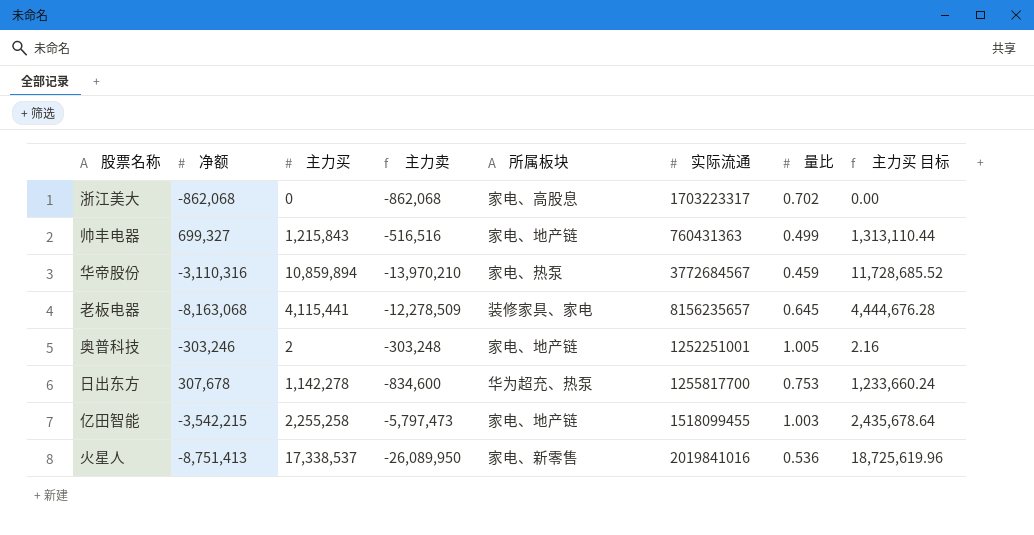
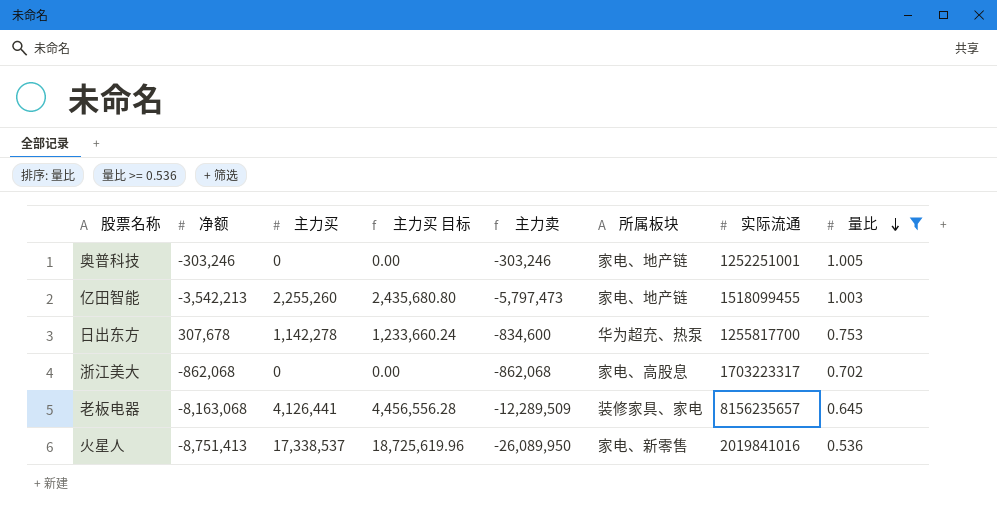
filter: none -> 量比 >= 0.536
row order: none -> 量比 descending
column 主力买 目标 | position: 8 -> 4
奥普科技 | 主力买: 2 -> 0
奥普科技 | 主力买 目标: 2.16 -> 0.00
奥普科技 | 主力卖: -303,248 -> -303,246
亿田智能 | 净额: -3,542,215 -> -3,542,213
亿田智能 | 主力买: 2,255,258 -> 2,255,260
亿田智能 | 主力买 目标: 2,435,678.64 -> 2,435,680.80
老板电器 | 主力买: 4,115,441 -> 4,126,441
老板电器 | 主力买 目标: 4,444,676.28 -> 4,456,556.28
老板电器 | 主力卖: -12,278,509 -> -12,289,509

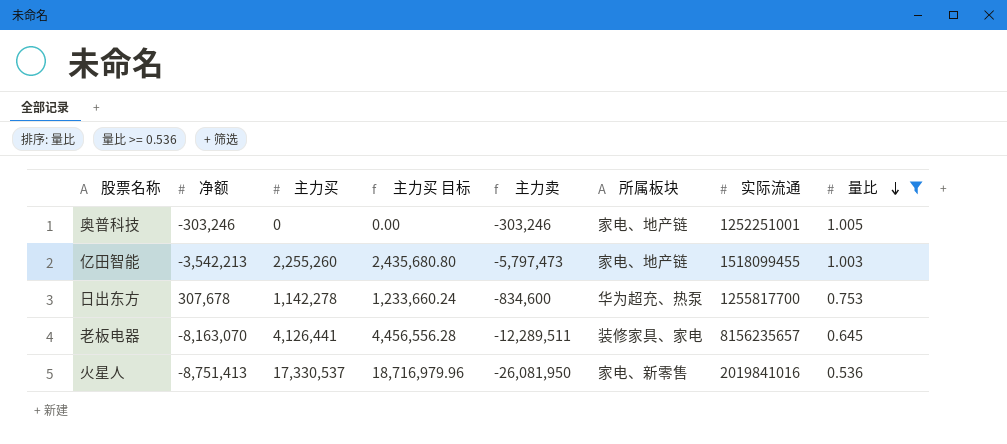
row 浙江美大: -862,068 | 0 | 0.00 | -862,068 | 家电、高股息 | 1703223317 | 0.702 -> none
老板电器 | 净额: -8,163,068 -> -8,163,070
老板电器 | 主力卖: -12,289,509 -> -12,289,511
火星人 | 主力买: 17,338,537 -> 17,330,537
火星人 | 主力买 目标: 18,725,619.96 -> 18,716,979.96
火星人 | 主力卖: -26,089,950 -> -26,081,950

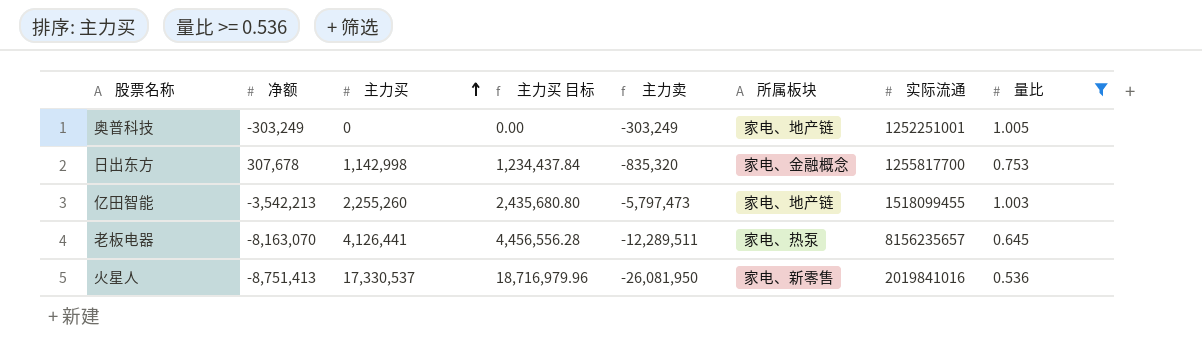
row order: 量比 descending -> 主力买 ascending
奥普科技 | 净额: -303,246 -> -303,249
奥普科技 | 主力卖: -303,246 -> -303,249
日出东方 | 主力买: 1,142,278 -> 1,142,998
日出东方 | 主力买 目标: 1,233,660.24 -> 1,234,437.84
日出东方 | 主力卖: -834,600 -> -835,320
日出东方 | 所属板块: 华为超充、热泵 -> 家电、金融概念
老板电器 | 所属板块: 装修家具、家电 -> 家电、热泵

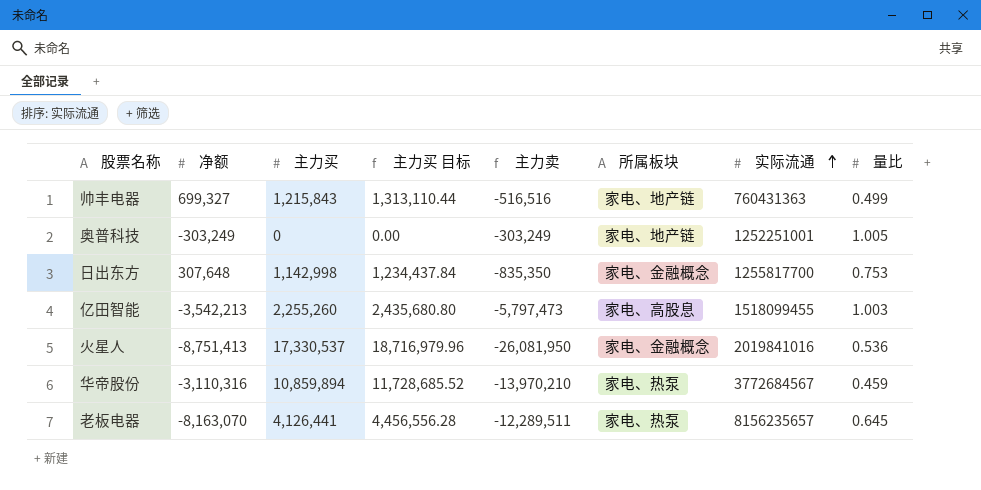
filter: 量比 >= 0.536 -> none
row order: 主力买 ascending -> 实际流通 ascending
日出东方 | 净额: 307,678 -> 307,648
日出东方 | 主力卖: -835,320 -> -835,350
亿田智能 | 所属板块: 家电、地产链 -> 家电、高股息
火星人 | 所属板块: 家电、新零售 -> 家电、金融概念

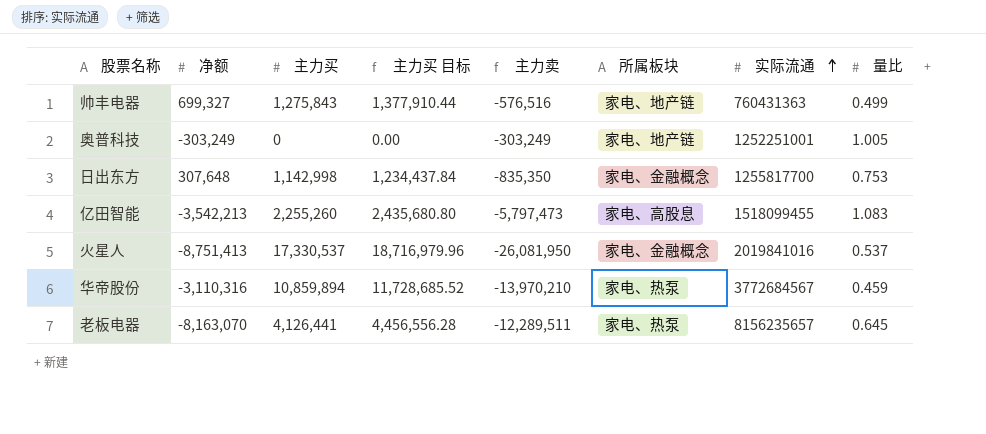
帅丰电器 | 主力买: 1,215,843 -> 1,275,843
帅丰电器 | 主力买 目标: 1,313,110.44 -> 1,377,910.44
帅丰电器 | 主力卖: -516,516 -> -576,516
亿田智能 | 量比: 1.003 -> 1.083
火星人 | 量比: 0.536 -> 0.537

